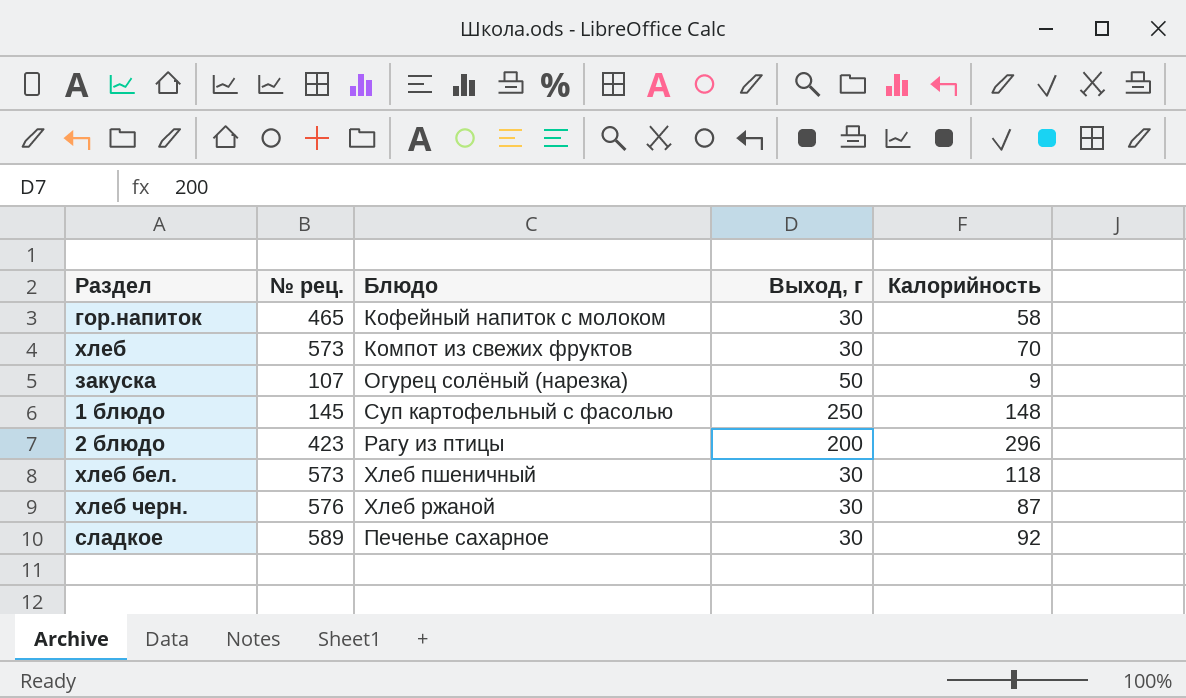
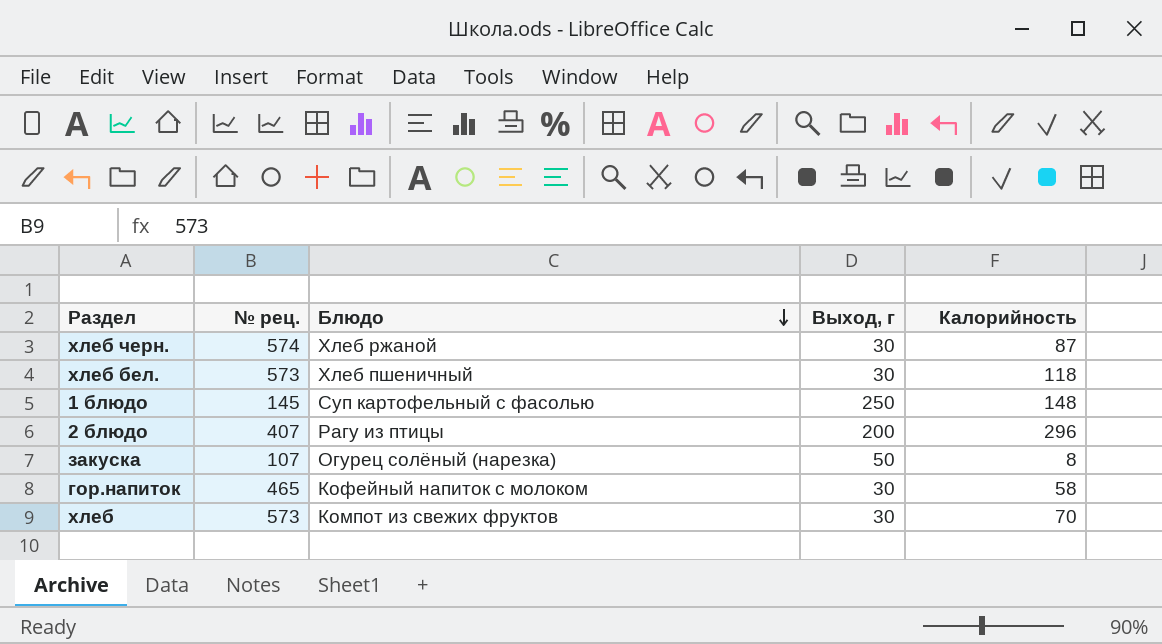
row order: none -> Блюдо descending
row сладкое: 589 | Печенье сахарное | 30 | 92 -> none
хлеб черн. | № рец.: 576 -> 574
2 блюдо | № рец.: 423 -> 407
закуска | Калорийность: 9 -> 8

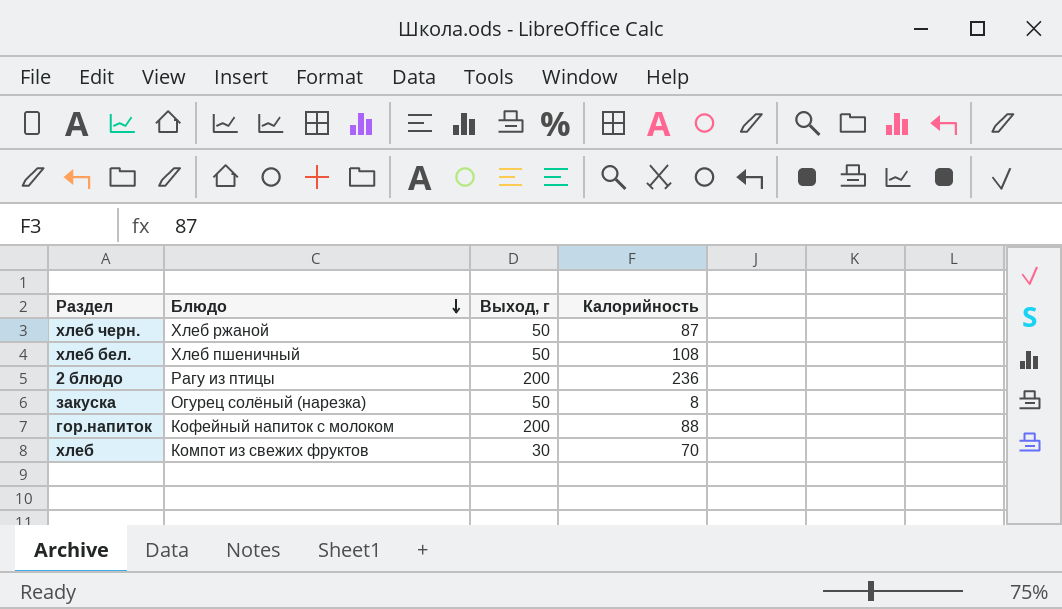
column № рец. | position: 2 -> none
row 1 блюдо: 145 | Суп картофельный с фасолью | 250 | 148 -> none
хлеб черн. | Выход, г: 30 -> 50
хлеб бел. | Выход, г: 30 -> 50
хлеб бел. | Калорийность: 118 -> 108
2 блюдо | Калорийность: 296 -> 236
гор.напиток | Выход, г: 30 -> 200
гор.напиток | Калорийность: 58 -> 88

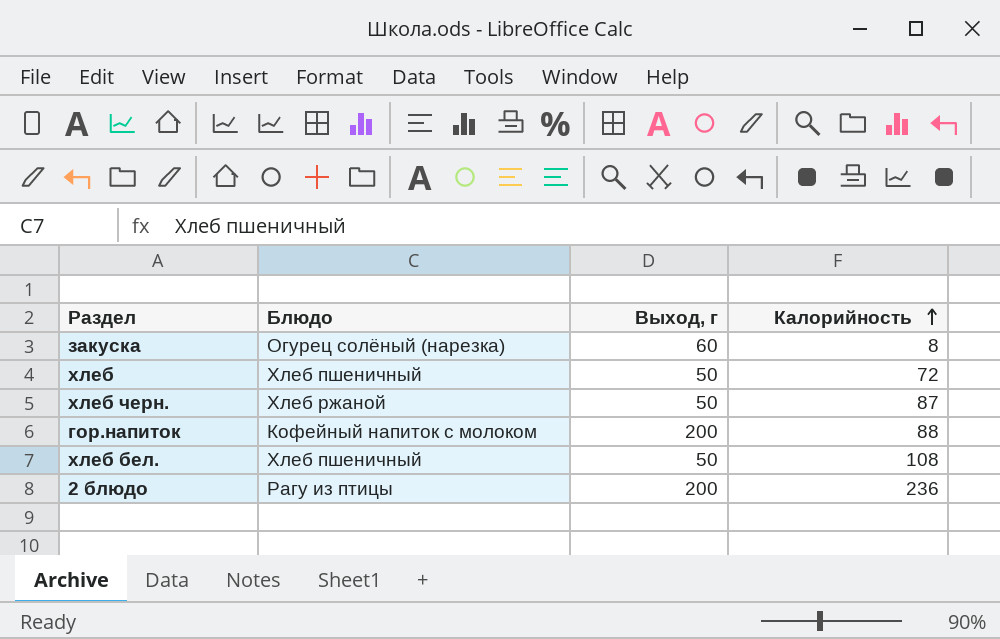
row order: Блюдо descending -> Калорийность ascending
закуска | Выход, г: 50 -> 60
хлеб | Блюдо: Компот из свежих фруктов -> Хлеб пшеничный
хлеб | Выход, г: 30 -> 50
хлеб | Калорийность: 70 -> 72

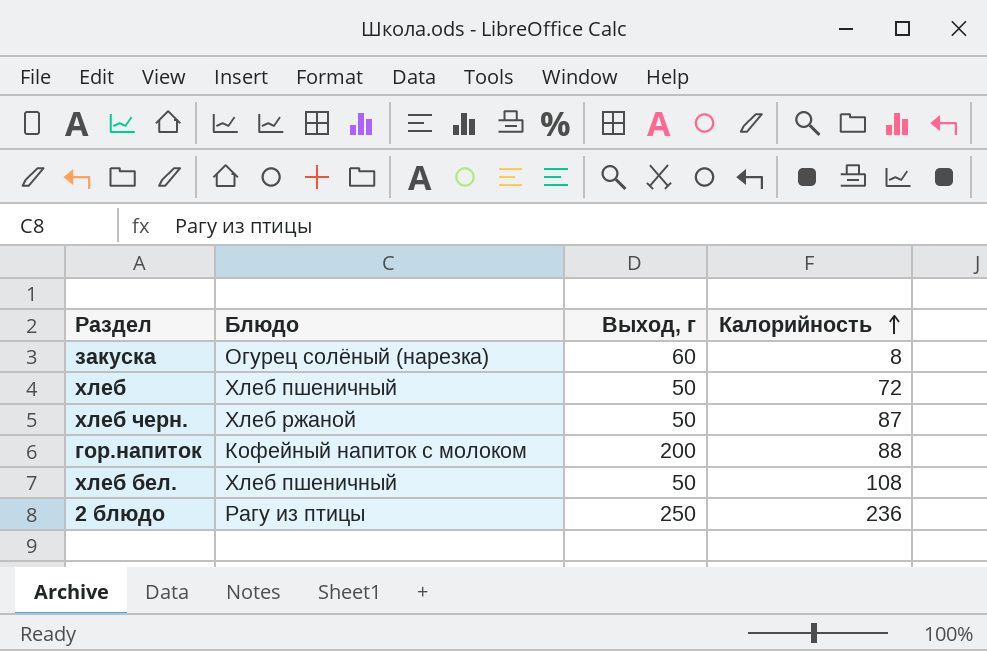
2 блюдо | Выход, г: 200 -> 250

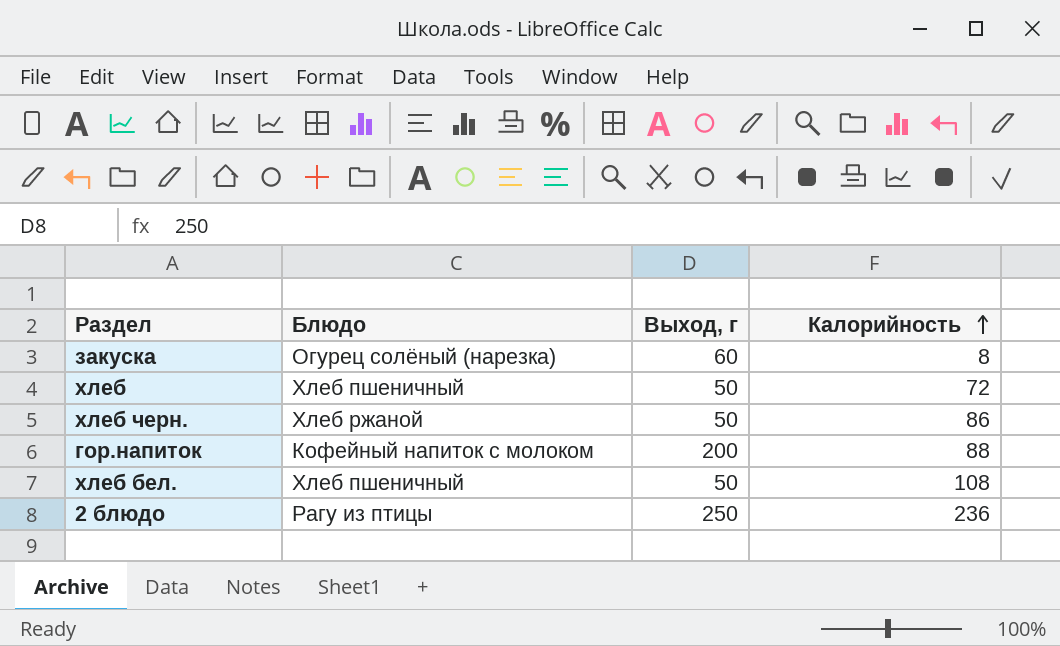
хлеб черн. | Калорийность: 87 -> 86

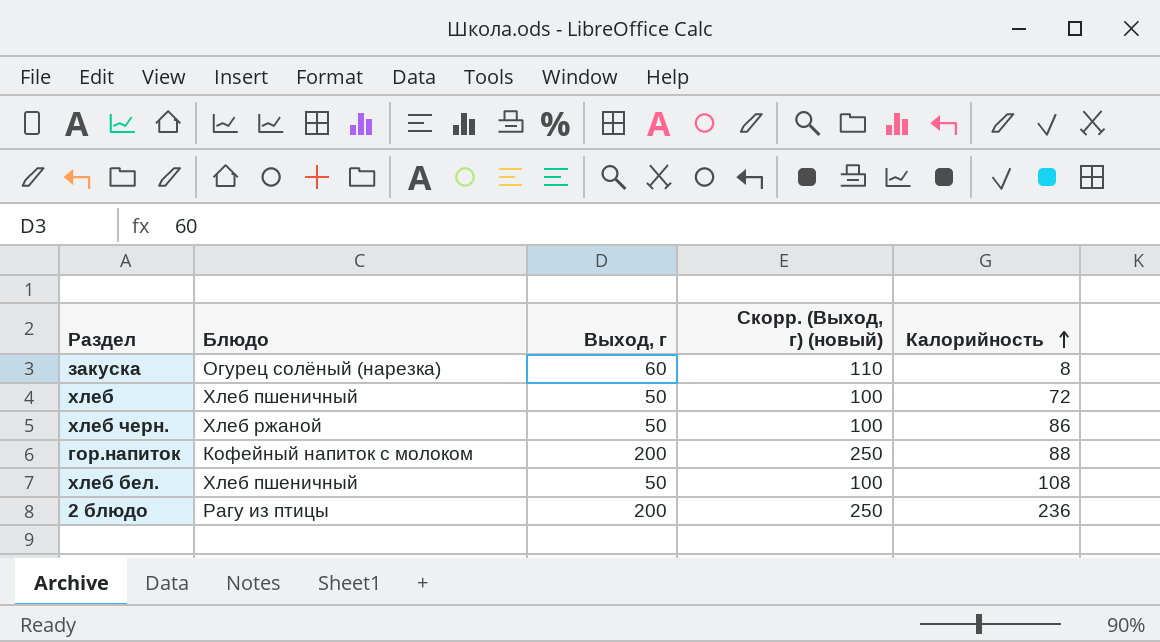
column Скорр. (Выход, г) (новый) | formula: none -> [Выход, г] + 50
2 блюдо | Выход, г: 250 -> 200

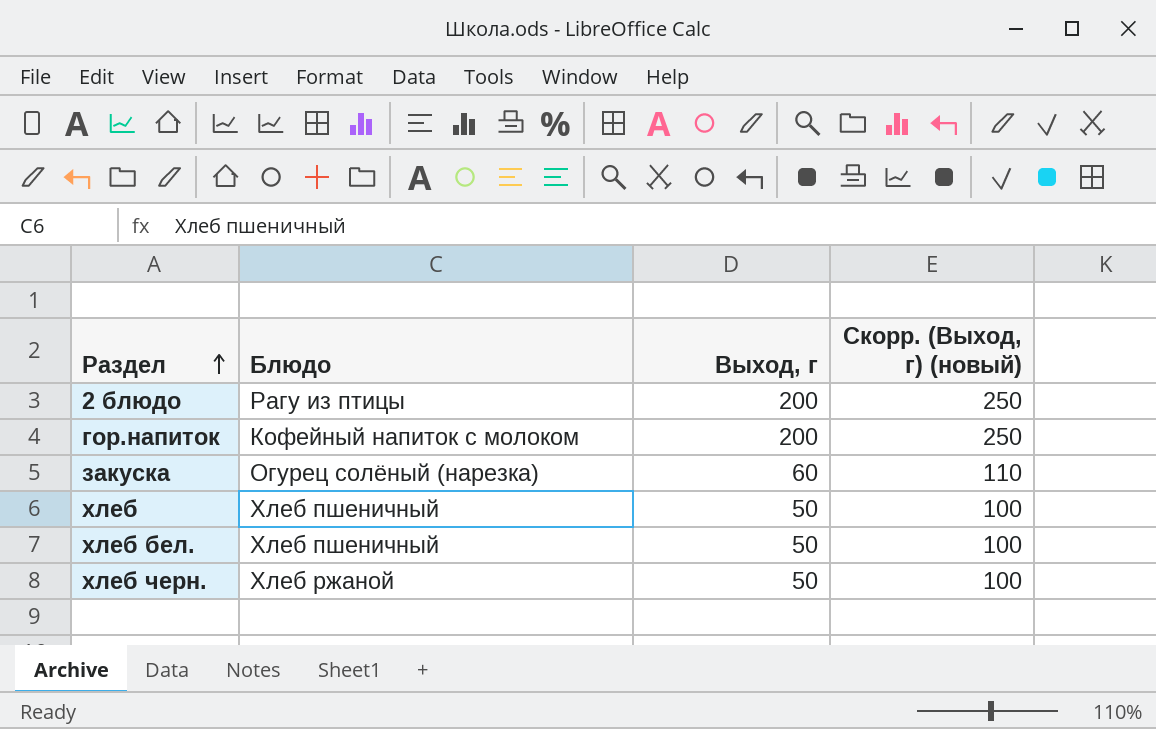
row order: Калорийность ascending -> Раздел ascending
column Калорийность | position: 5 -> none

